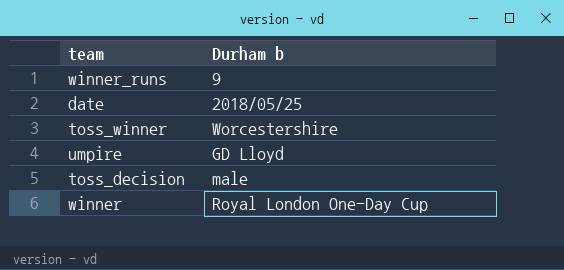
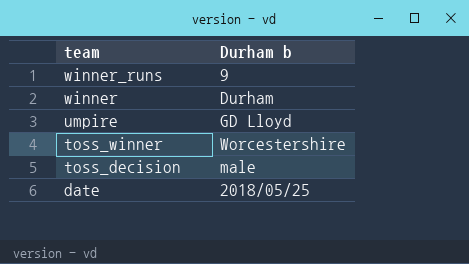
row order: none -> team descending
winner | Durham b: Royal London One-Day Cup -> Durham

